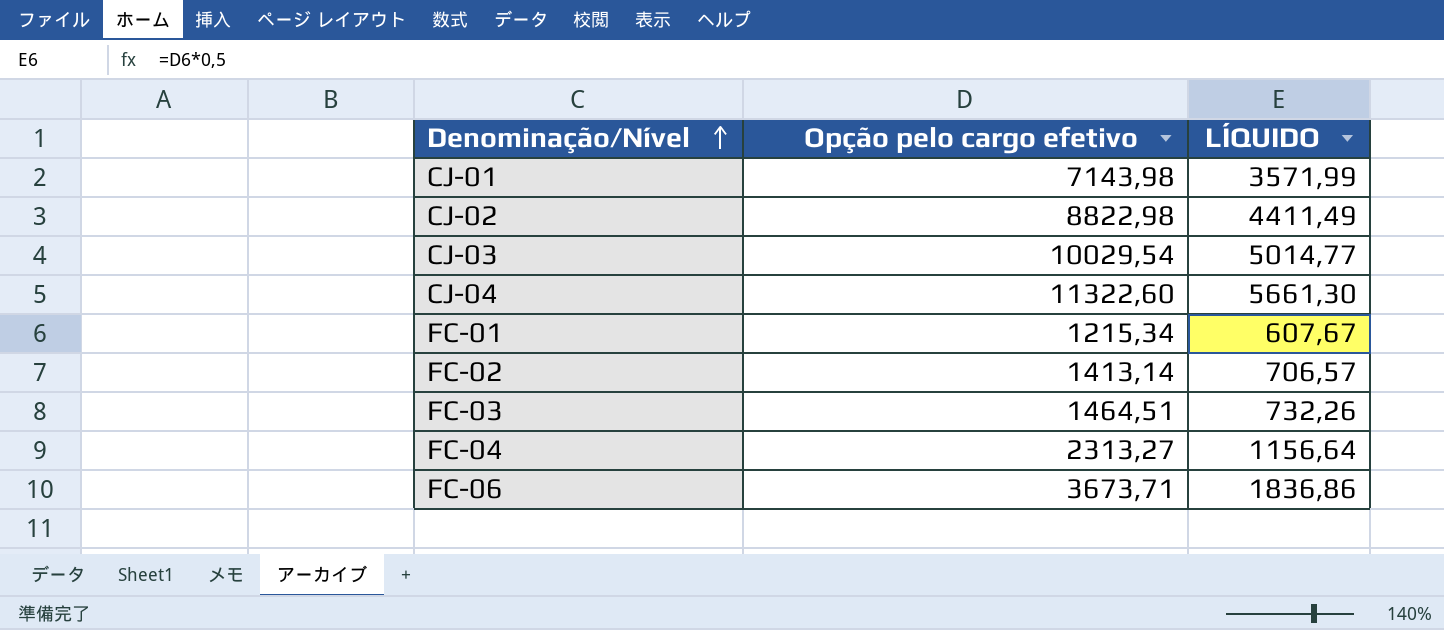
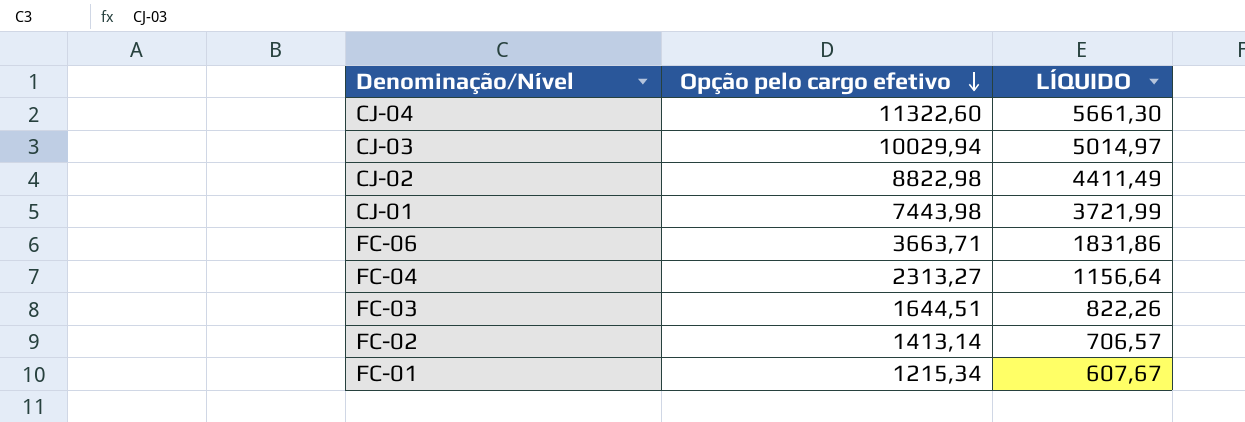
row order: Denominação/Nível ascending -> Opção pelo cargo efetivo descending
CJ-03 | Opção pelo cargo efetivo: 10029,54 -> 10029,94
CJ-03 | LÍQUIDO: 5014,77 -> 5014,97
CJ-01 | Opção pelo cargo efetivo: 7143,98 -> 7443,98
CJ-01 | LÍQUIDO: 3571,99 -> 3721,99
FC-06 | Opção pelo cargo efetivo: 3673,71 -> 3663,71
FC-06 | LÍQUIDO: 1836,86 -> 1831,86
FC-03 | Opção pelo cargo efetivo: 1464,51 -> 1644,51
FC-03 | LÍQUIDO: 732,26 -> 822,26

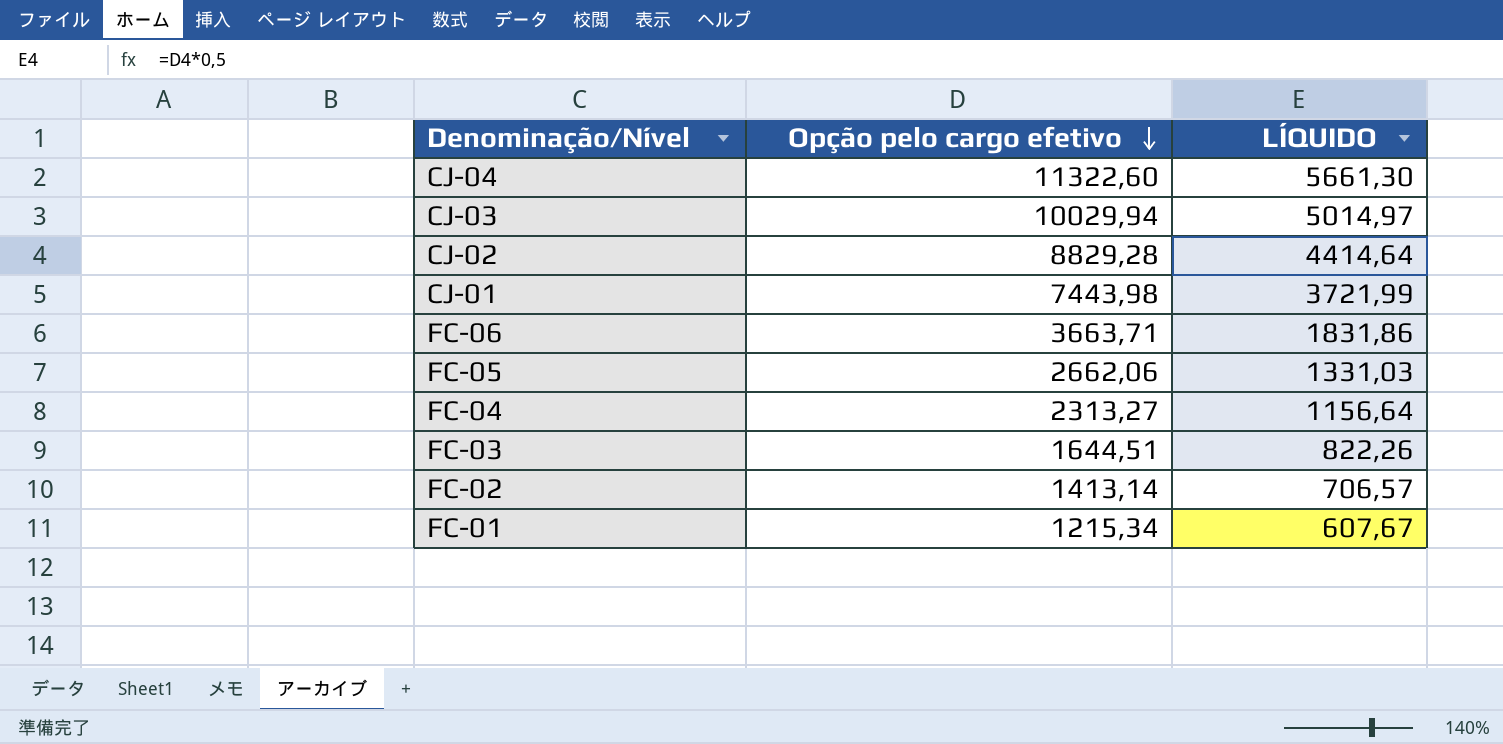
CJ-02 | Opção pelo cargo efetivo: 8822,98 -> 8829,28
CJ-02 | LÍQUIDO: 4411,49 -> 4414,64
row FC-05: none -> 2662,06 | 1331,03

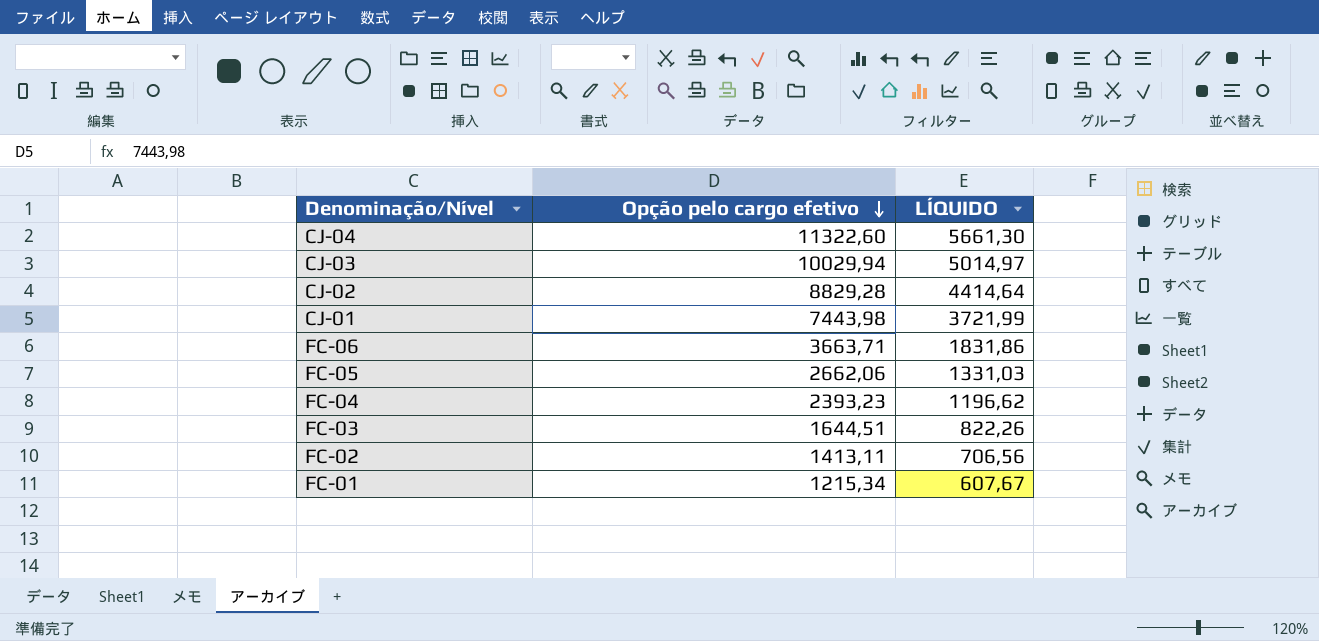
FC-04 | Opção pelo cargo efetivo: 2313,27 -> 2393,23
FC-04 | LÍQUIDO: 1156,64 -> 1196,62
FC-02 | Opção pelo cargo efetivo: 1413,14 -> 1413,11
FC-02 | LÍQUIDO: 706,57 -> 706,56

